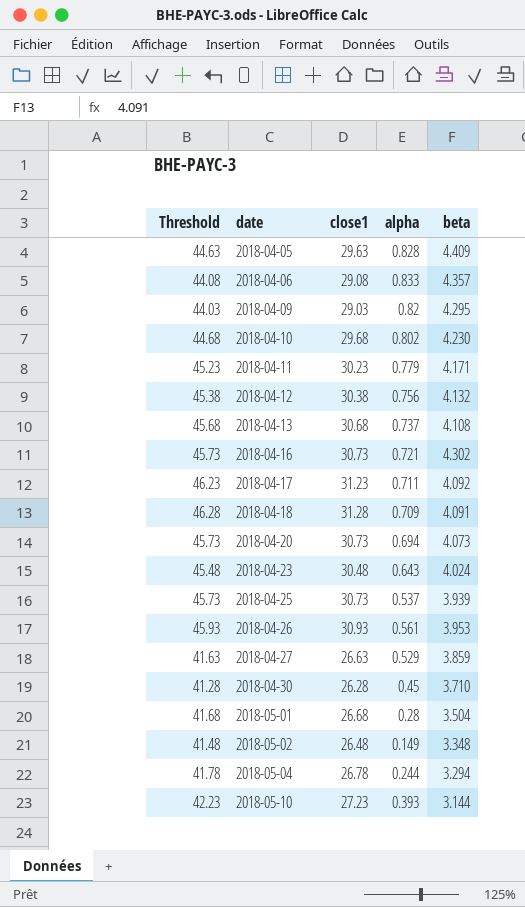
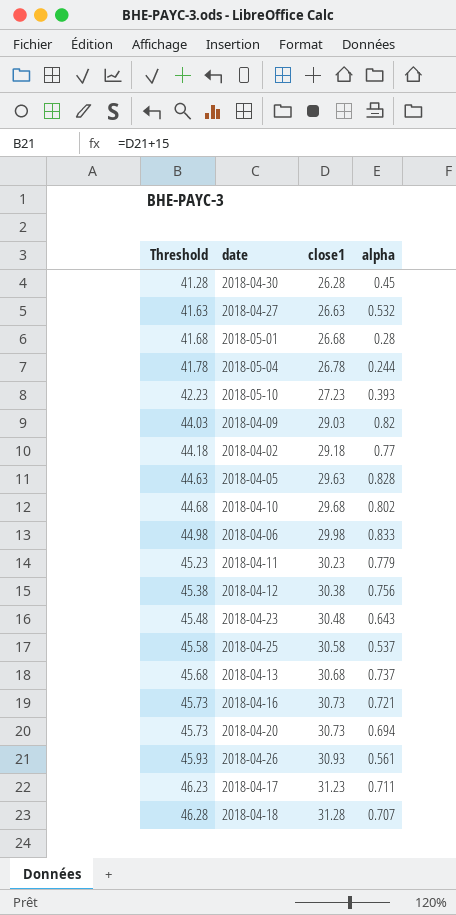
row order: date ascending -> Threshold ascending
column beta | position: 5 -> none
row 2018-05-02: 41.48 | 26.48 | 0.149 | 3.348 -> none
2018-04-27 | alpha: 0.529 -> 0.532
row 2018-04-02: none -> 44.18 | 29.18 | 0.77
2018-04-06 | Threshold: 44.08 -> 44.98
2018-04-06 | close1: 29.08 -> 29.98
2018-04-25 | Threshold: 45.73 -> 45.58
2018-04-25 | close1: 30.73 -> 30.58
2018-04-18 | alpha: 0.709 -> 0.707

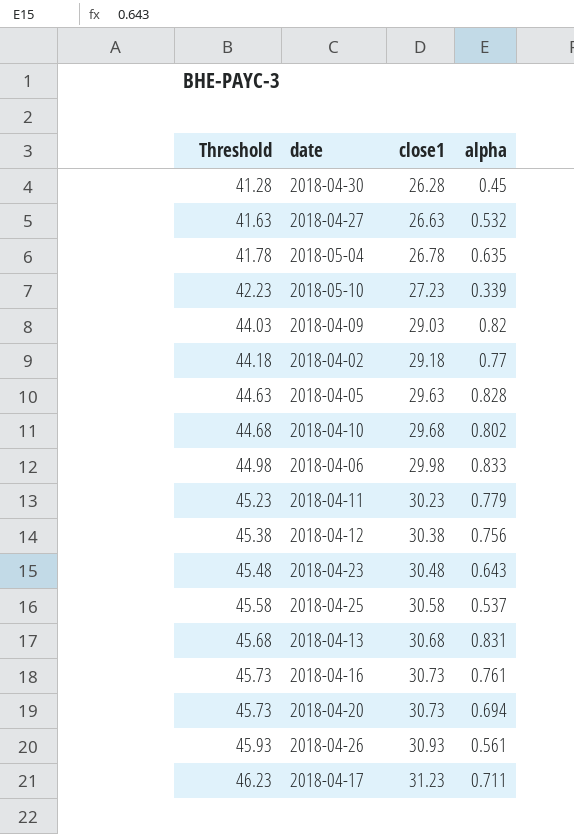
row 2018-05-01: 41.68 | 26.68 | 0.28 -> none
row 2018-04-18: 46.28 | 31.28 | 0.707 -> none
2018-05-04 | alpha: 0.244 -> 0.635
2018-05-10 | alpha: 0.393 -> 0.339
2018-04-13 | alpha: 0.737 -> 0.831
2018-04-16 | alpha: 0.721 -> 0.761

